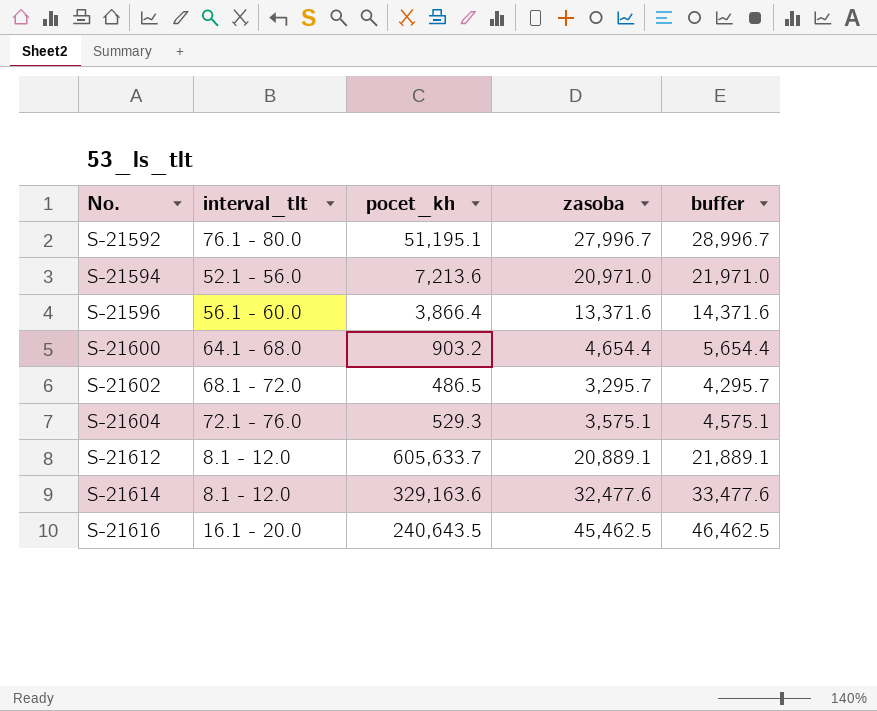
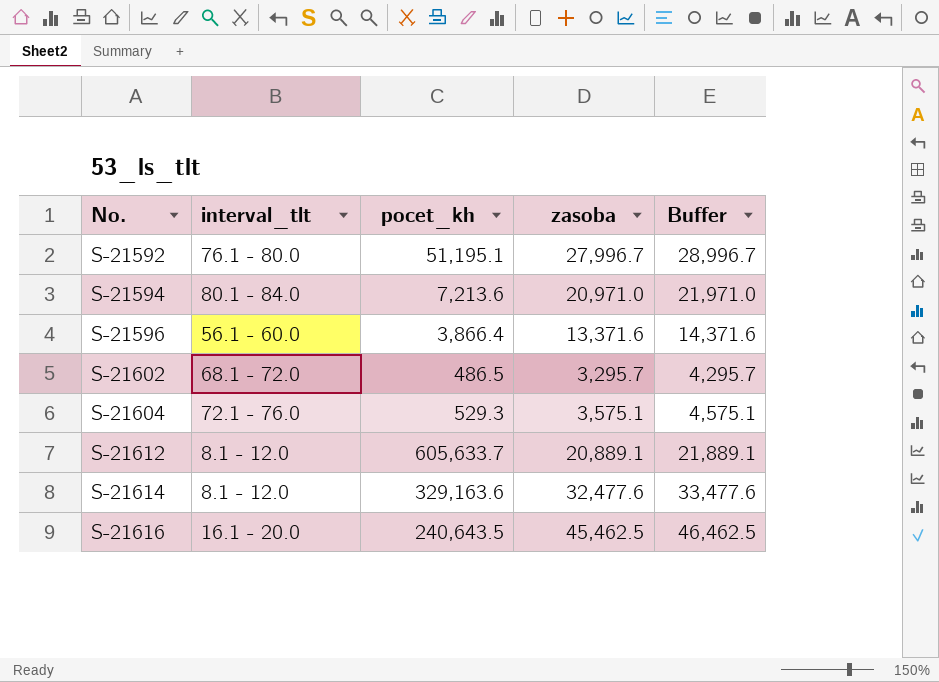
column name: buffer -> Buffer
row S-21600: 64.1 - 68.0 | 903.2 | 4,654.4 | 5,654.4 -> none
S-21594 | interval_tlt: 52.1 - 56.0 -> 80.1 - 84.0

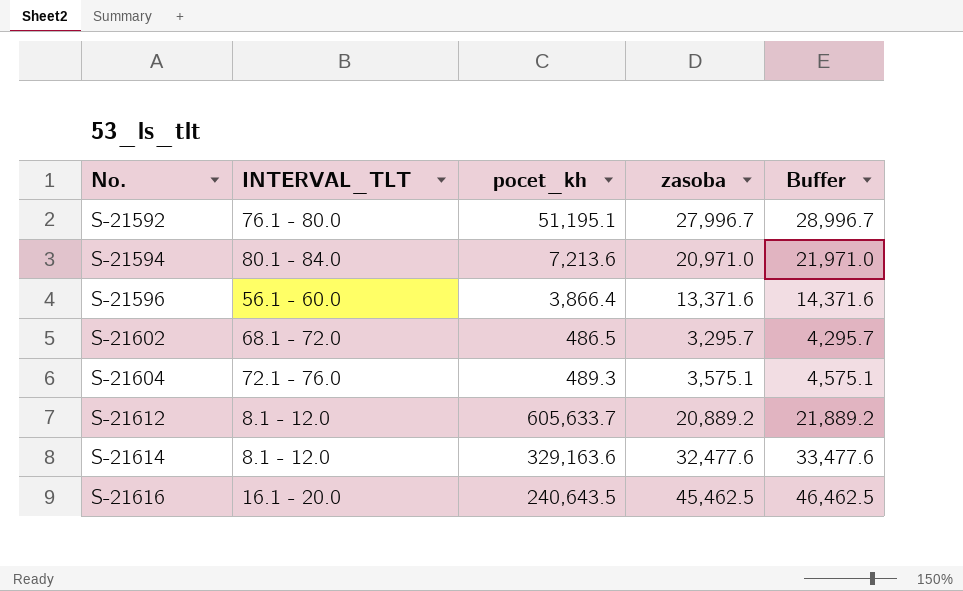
column name: interval_tlt -> INTERVAL_TLT
S-21604 | pocet_kh: 529.3 -> 489.3
S-21612 | zasoba: 20,889.1 -> 20,889.2
S-21612 | Buffer: 21,889.1 -> 21,889.2

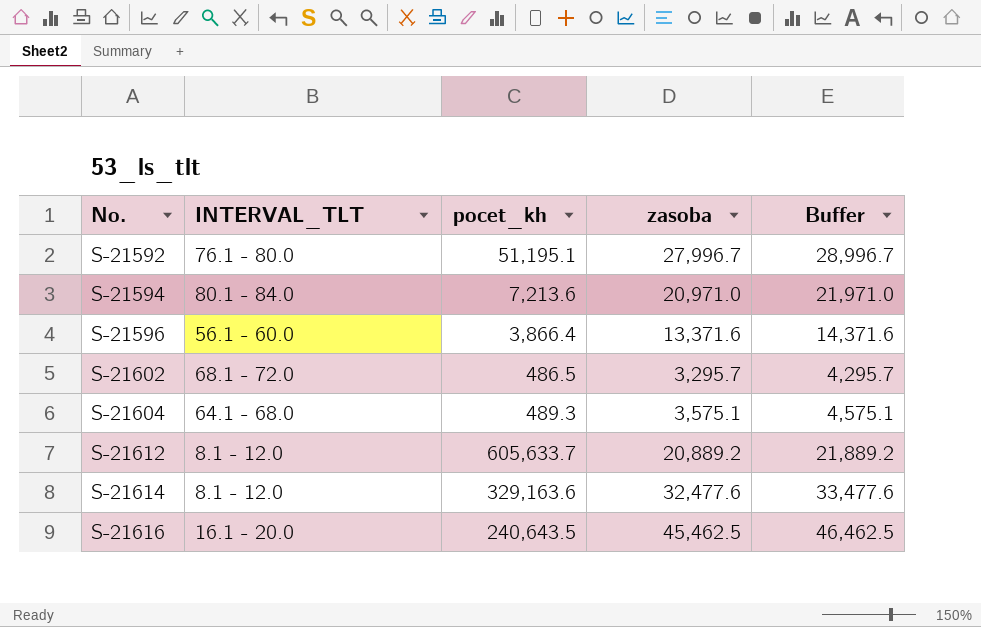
S-21604 | INTERVAL_TLT: 72.1 - 76.0 -> 64.1 - 68.0

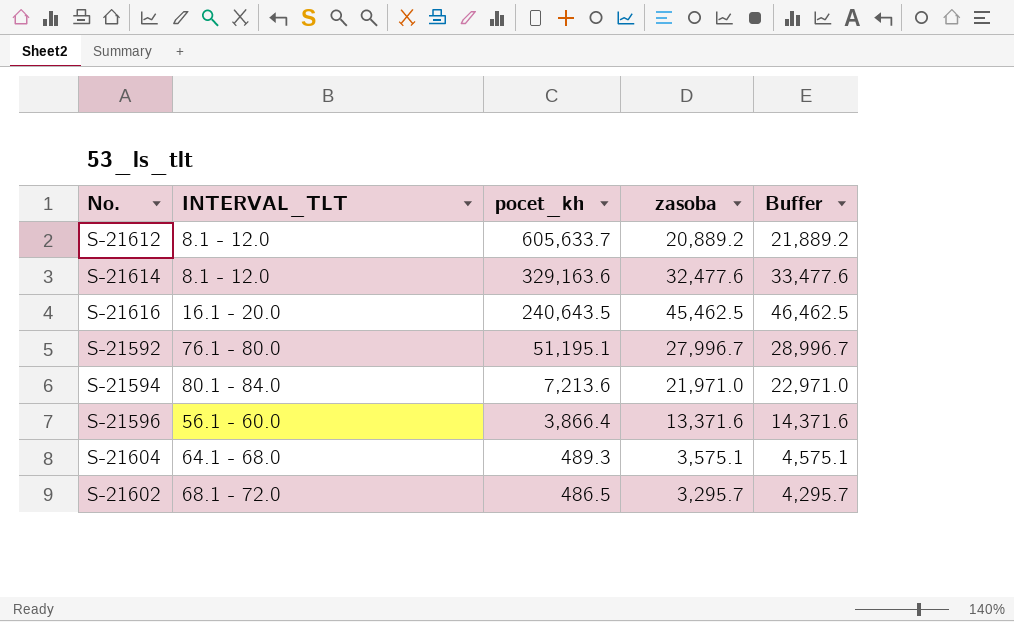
row order: No. ascending -> pocet_kh descending
S-21594 | zasoba: 20,971.0 -> 21,971.0
S-21594 | Buffer: 21,971.0 -> 22,971.0

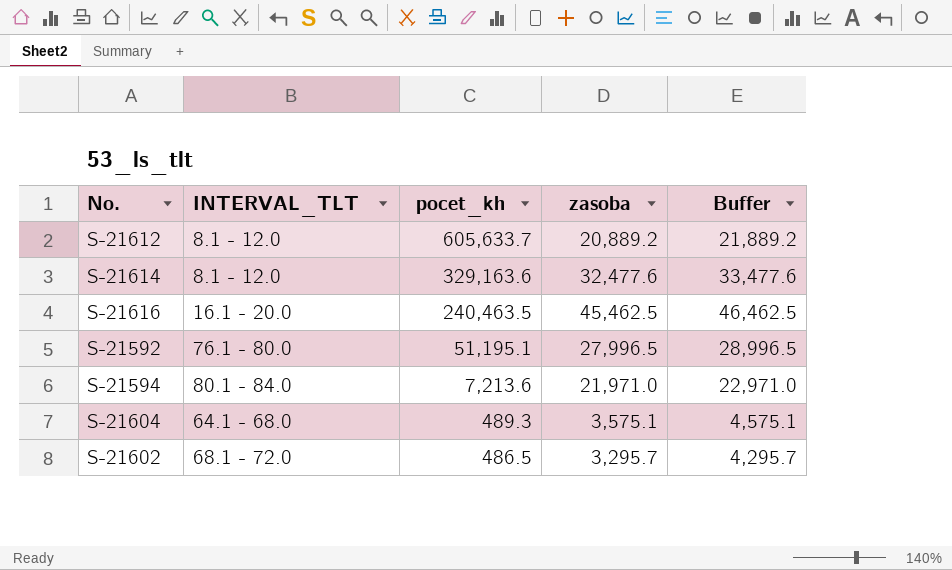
row S-21596: 56.1 - 60.0 | 3,866.4 | 13,371.6 | 14,371.6 -> none
S-21616 | pocet_kh: 240,643.5 -> 240,463.5
S-21592 | zasoba: 27,996.7 -> 27,996.5
S-21592 | Buffer: 28,996.7 -> 28,996.5

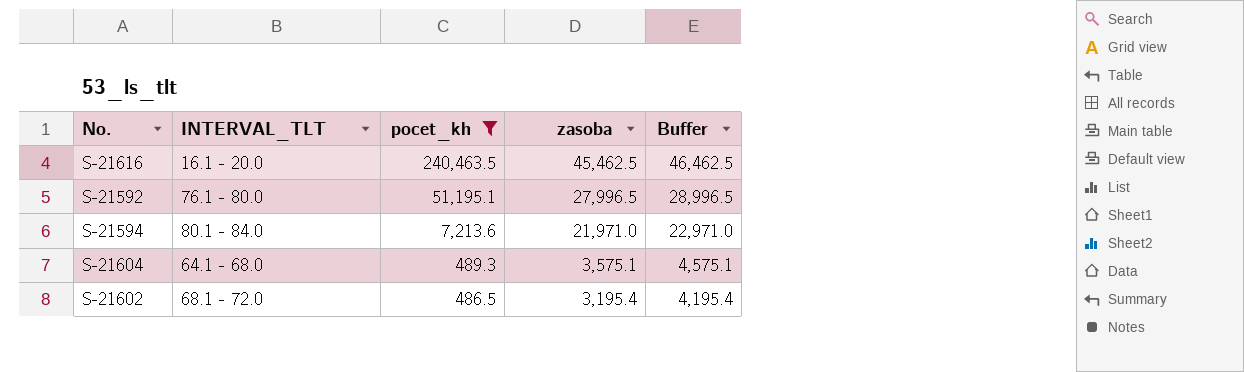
filter: none -> pocet_kh <= 240,463.5
S-21602 | zasoba: 3,295.7 -> 3,195.4
S-21602 | Buffer: 4,295.7 -> 4,195.4

